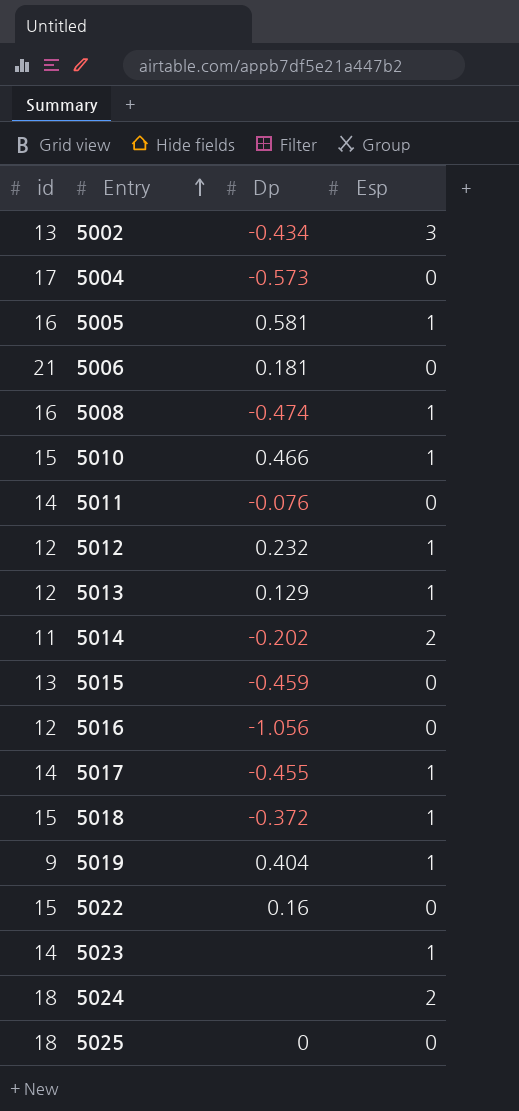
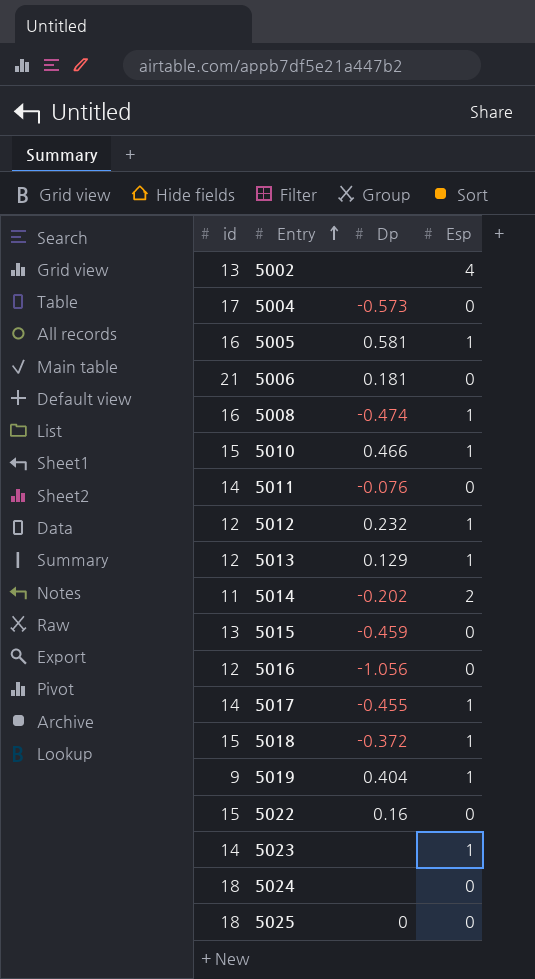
5002 | Dp: -0.434 -> none
5002 | Esp: 3 -> 4
5024 | Esp: 2 -> 0

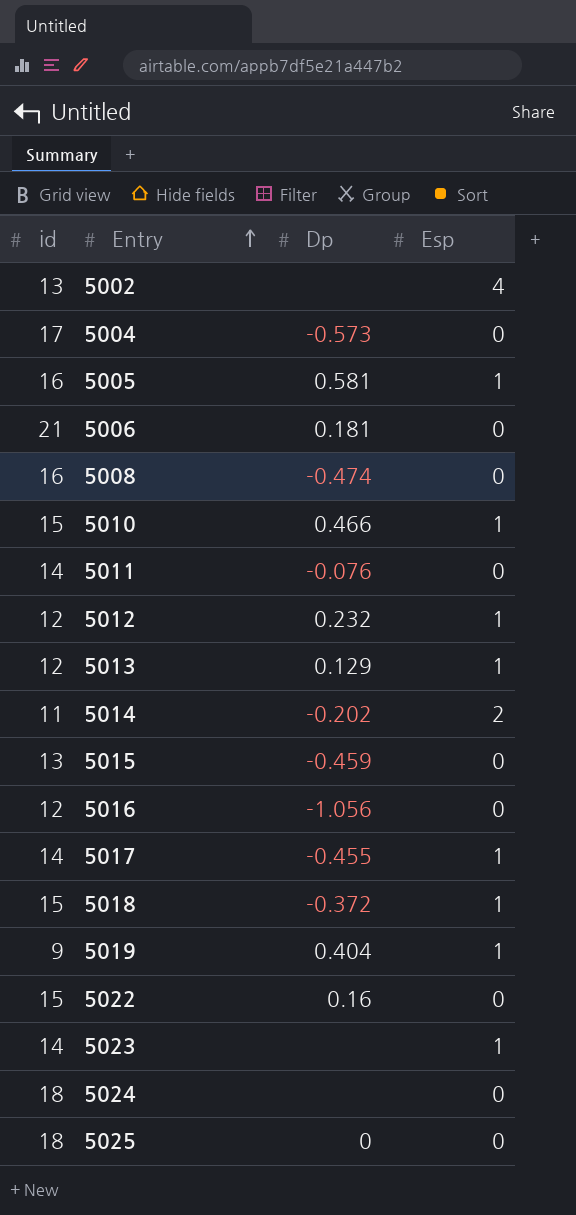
5008 | Esp: 1 -> 0

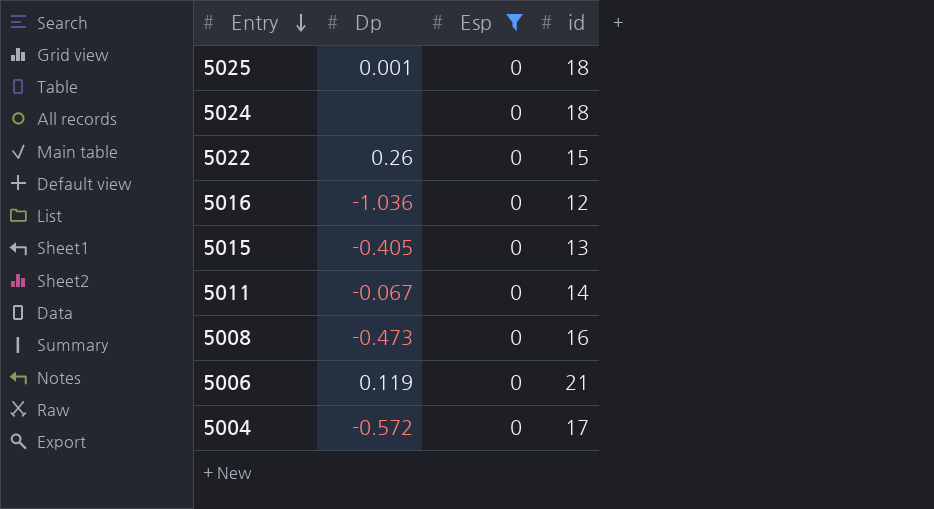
filter: none -> Esp = 0
row order: Entry ascending -> Entry descending
column id | position: 1 -> 4
5025 | Dp: 0 -> 0.001
5022 | Dp: 0.16 -> 0.26
5016 | Dp: -1.056 -> -1.036
5015 | Dp: -0.459 -> -0.405
5011 | Dp: -0.076 -> -0.067
5008 | Dp: -0.474 -> -0.473
5006 | Dp: 0.181 -> 0.119
5004 | Dp: -0.573 -> -0.572

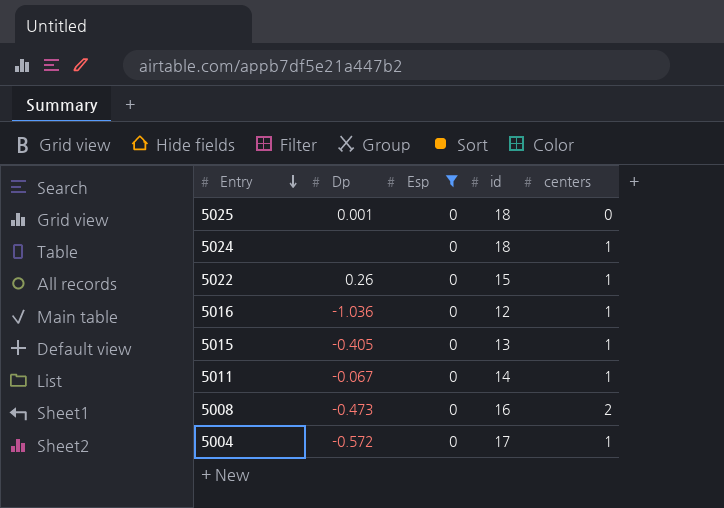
column centers | position: none -> 5
row 5006: 0.119 | 0 | 21 -> none

